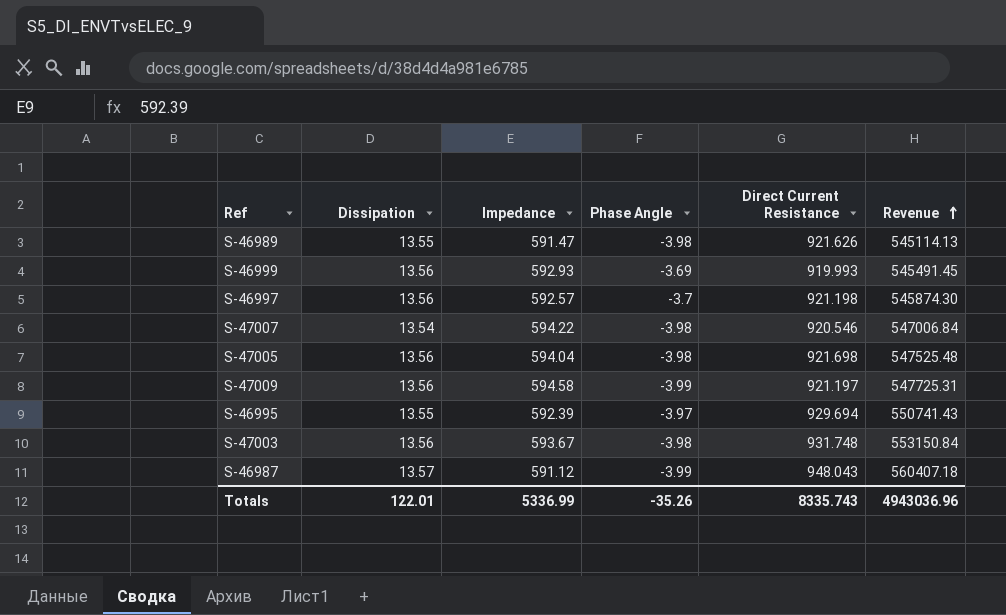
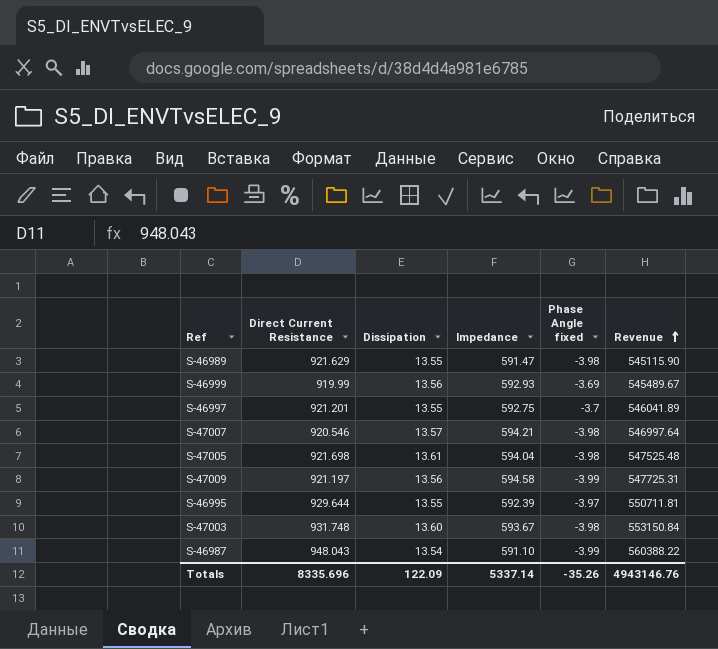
column Direct Current Resistance | position: 5 -> 2
column name: Phase Angle -> Phase Angle fixed
S-46989 | Direct Current Resistance: 921.626 -> 921.629
S-46989 | Revenue: 545114.13 -> 545115.90
S-46999 | Direct Current Resistance: 919.993 -> 919.99
S-46999 | Revenue: 545491.45 -> 545489.67
S-46997 | Direct Current Resistance: 921.198 -> 921.201
S-46997 | Dissipation: 13.56 -> 13.55
S-46997 | Impedance: 592.57 -> 592.75
S-46997 | Revenue: 545874.30 -> 546041.89
S-47007 | Dissipation: 13.54 -> 13.57
S-47007 | Impedance: 594.22 -> 594.21
S-47007 | Revenue: 547006.84 -> 546997.64
S-47005 | Dissipation: 13.56 -> 13.61
S-46995 | Direct Current Resistance: 929.694 -> 929.644
S-46995 | Revenue: 550741.43 -> 550711.81
S-47003 | Dissipation: 13.56 -> 13.60
S-46987 | Dissipation: 13.57 -> 13.54
S-46987 | Impedance: 591.12 -> 591.10
S-46987 | Revenue: 560407.18 -> 560388.22
Totals | Direct Current Resistance: 8335.743 -> 8335.696
Totals | Dissipation: 122.01 -> 122.09
Totals | Impedance: 5336.99 -> 5337.14
Totals | Revenue: 4943036.96 -> 4943146.76

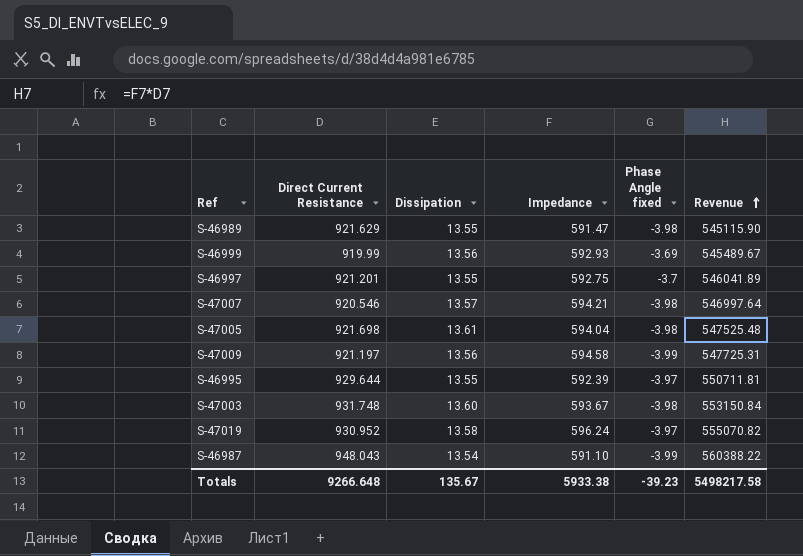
row S-47019: none -> 930.952 | 13.58 | 596.24 | -3.97 | 555070.82
Totals | Direct Current Resistance: 8335.696 -> 9266.648
Totals | Dissipation: 122.09 -> 135.67
Totals | Impedance: 5337.14 -> 5933.38
Totals | Phase Angle fixed: -35.26 -> -39.23
Totals | Revenue: 4943146.76 -> 5498217.58

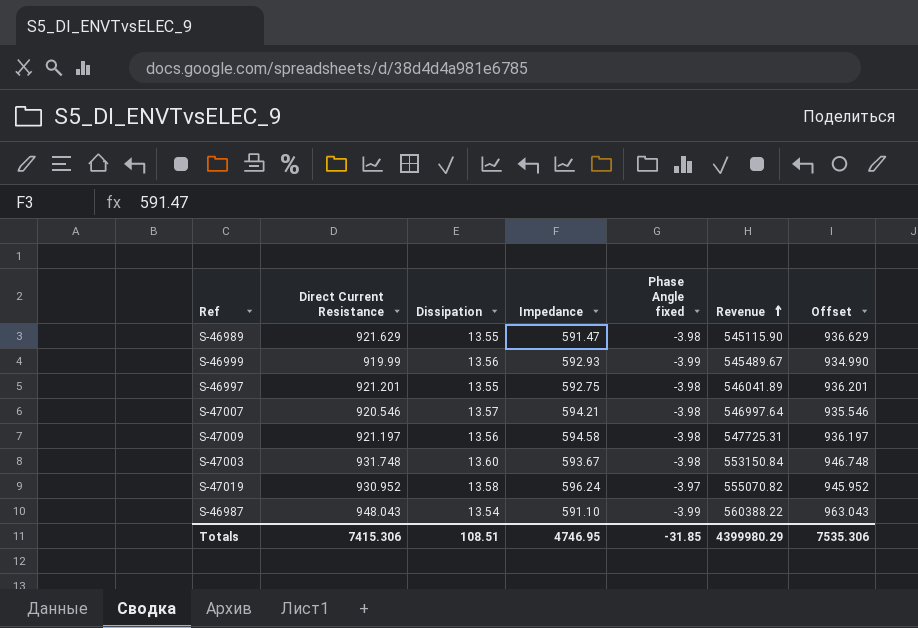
column Offset | formula: none -> [Direct Current Resistance] + 15
row S-47005: 921.698 | 13.61 | 594.04 | -3.98 | 547525.48 -> none
row S-46995: 929.644 | 13.55 | 592.39 | -3.97 | 550711.81 -> none
S-46999 | Phase Angle fixed: -3.69 -> -3.99
S-46997 | Phase Angle fixed: -3.7 -> -3.98
S-47009 | Phase Angle fixed: -3.99 -> -3.98
Totals | Direct Current Resistance: 9266.648 -> 7415.306
Totals | Dissipation: 135.67 -> 108.51
Totals | Impedance: 5933.38 -> 4746.95
Totals | Phase Angle fixed: -39.23 -> -31.85
Totals | Revenue: 5498217.58 -> 4399980.29

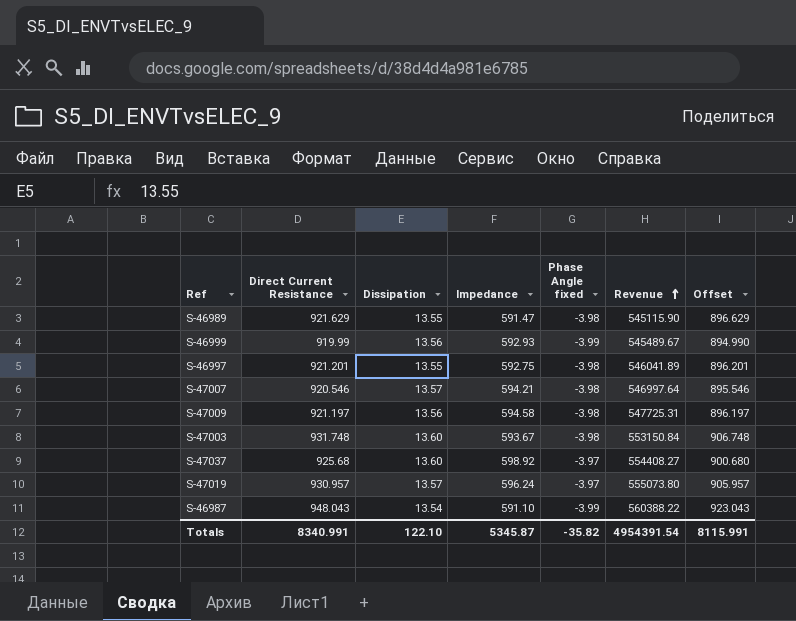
column Offset | formula: [Direct Current Resistance] + 15 -> [Direct Current Resistance] - 25
row S-47037: none -> 925.68 | 13.60 | 598.92 | -3.97 | 554408.27 | 900.680
S-47019 | Direct Current Resistance: 930.952 -> 930.957
S-47019 | Dissipation: 13.58 -> 13.57
S-47019 | Revenue: 555070.82 -> 555073.80
Totals | Direct Current Resistance: 7415.306 -> 8340.991
Totals | Dissipation: 108.51 -> 122.10
Totals | Impedance: 4746.95 -> 5345.87
Totals | Phase Angle fixed: -31.85 -> -35.82
Totals | Revenue: 4399980.29 -> 4954391.54
Totals | Offset: 7535.306 -> 8115.991

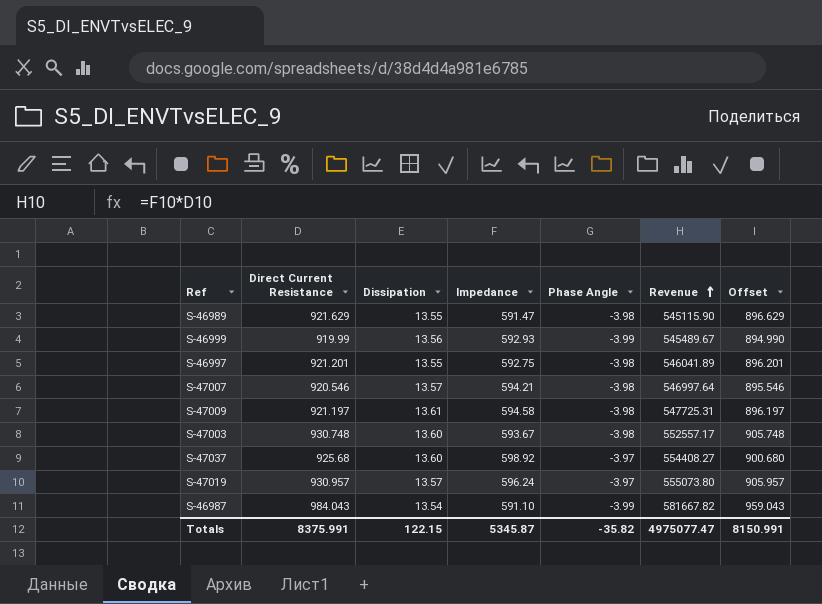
column name: Phase Angle fixed -> Phase Angle
S-47009 | Dissipation: 13.56 -> 13.61
S-47003 | Direct Current Resistance: 931.748 -> 930.748
S-47003 | Revenue: 553150.84 -> 552557.17
S-47003 | Offset: 906.748 -> 905.748
S-46987 | Direct Current Resistance: 948.043 -> 984.043
S-46987 | Revenue: 560388.22 -> 581667.82
S-46987 | Offset: 923.043 -> 959.043
Totals | Direct Current Resistance: 8340.991 -> 8375.991
Totals | Dissipation: 122.10 -> 122.15
Totals | Revenue: 4954391.54 -> 4975077.47
Totals | Offset: 8115.991 -> 8150.991

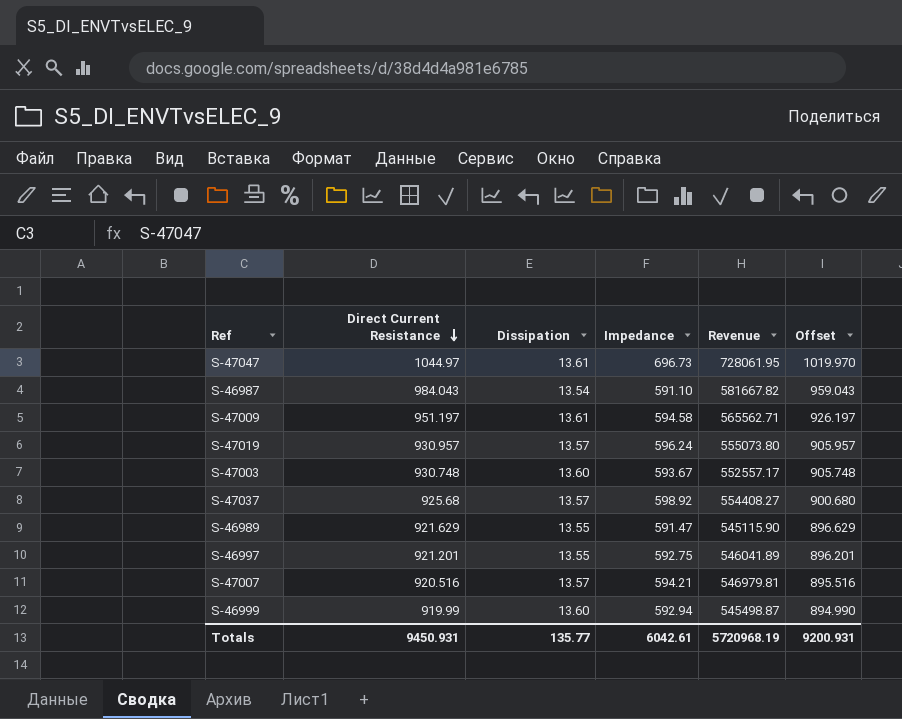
row order: Revenue ascending -> Direct Current Resistance descending
column Phase Angle | position: 5 -> none
row S-47047: none -> 1044.97 | 13.61 | 696.73 | 728061.95 | 1019.970
S-47009 | Direct Current Resistance: 921.197 -> 951.197
S-47009 | Revenue: 547725.31 -> 565562.71
S-47009 | Offset: 896.197 -> 926.197
S-47037 | Dissipation: 13.60 -> 13.57
S-47007 | Direct Current Resistance: 920.546 -> 920.516
S-47007 | Revenue: 546997.64 -> 546979.81
S-47007 | Offset: 895.546 -> 895.516
S-46999 | Dissipation: 13.56 -> 13.60
S-46999 | Impedance: 592.93 -> 592.94
S-46999 | Revenue: 545489.67 -> 545498.87
Totals | Direct Current Resistance: 8375.991 -> 9450.931
Totals | Dissipation: 122.15 -> 135.77
Totals | Impedance: 5345.87 -> 6042.61
Totals | Revenue: 4975077.47 -> 5720968.19
Totals | Offset: 8150.991 -> 9200.931

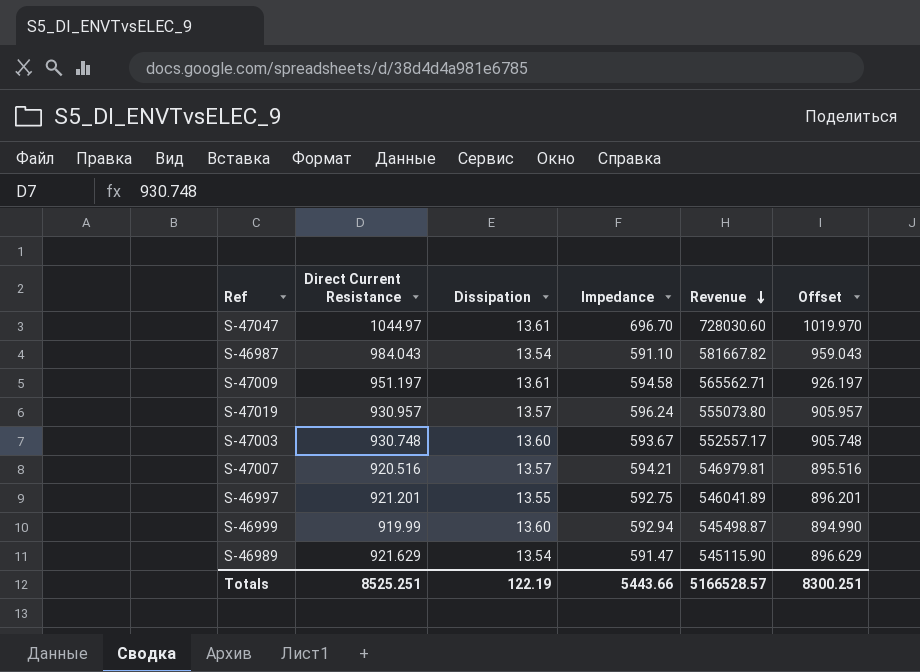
row order: Direct Current Resistance descending -> Revenue descending
row S-47037: 925.68 | 13.57 | 598.92 | 554408.27 | 900.680 -> none
S-47047 | Impedance: 696.73 -> 696.70
S-47047 | Revenue: 728061.95 -> 728030.60
S-46989 | Dissipation: 13.55 -> 13.54
Totals | Direct Current Resistance: 9450.931 -> 8525.251
Totals | Dissipation: 135.77 -> 122.19
Totals | Impedance: 6042.61 -> 5443.66
Totals | Revenue: 5720968.19 -> 5166528.57
Totals | Offset: 9200.931 -> 8300.251

